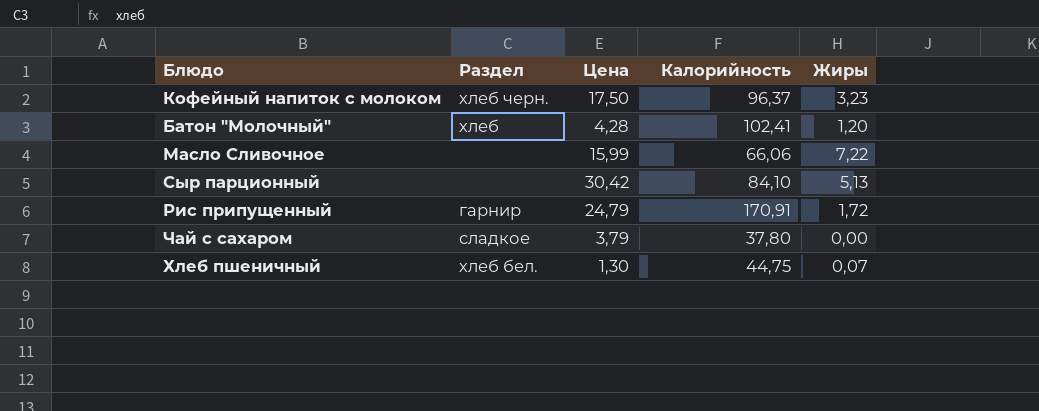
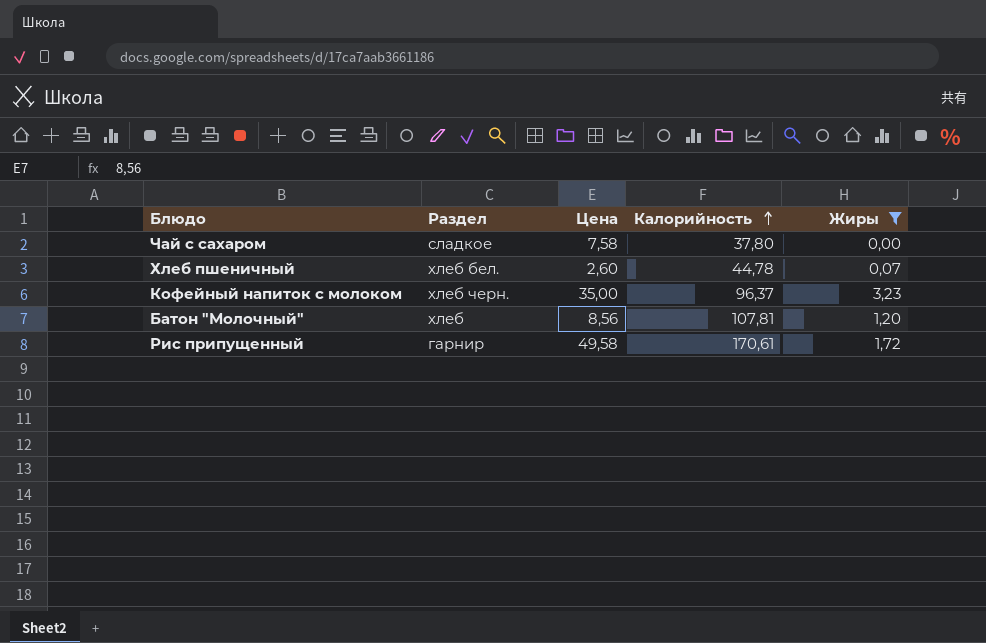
filter: none -> Жиры <= 3,23
row order: none -> Калорийность ascending
Чай с сахаром | Цена: 3,79 -> 7,58
Хлеб пшеничный | Цена: 1,30 -> 2,60
Хлеб пшеничный | Калорийность: 44,75 -> 44,78
Кофейный напиток с молоком | Цена: 17,50 -> 35,00
Батон "Молочный" | Цена: 4,28 -> 8,56
Батон "Молочный" | Калорийность: 102,41 -> 107,81
Рис припущенный | Цена: 24,79 -> 49,58
Рис припущенный | Калорийность: 170,91 -> 170,61

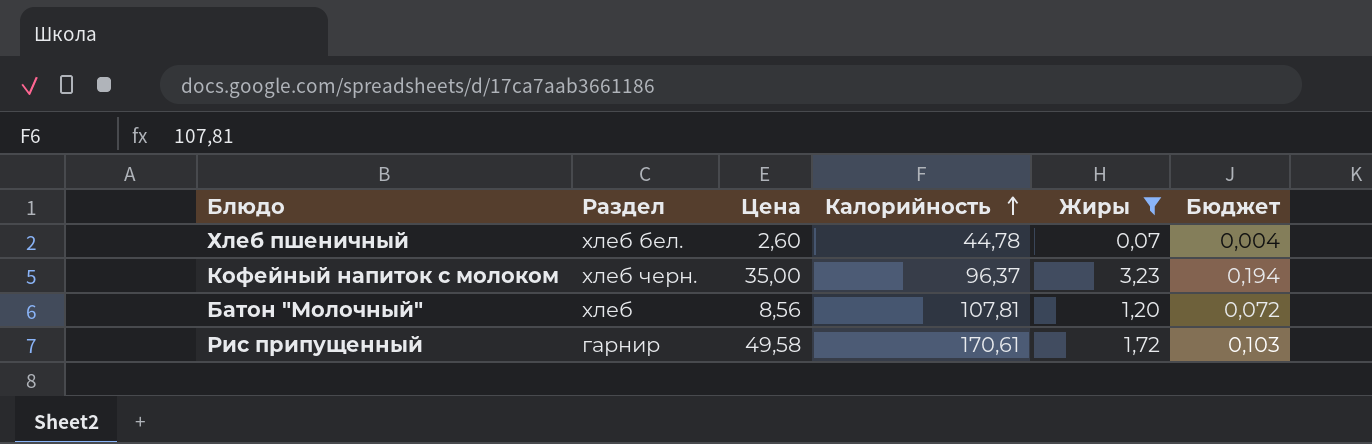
column Бюджет | formula: none -> [Жиры] * 0,06
row Чай с сахаром: сладкое | 7,58 | 37,80 | 0,00 -> none

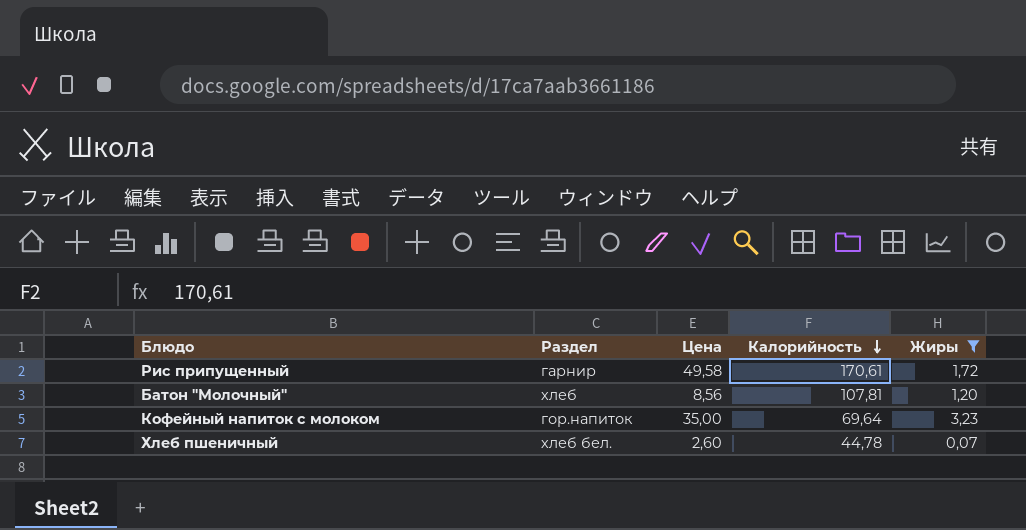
row order: Калорийность ascending -> Калорийность descending
column Бюджет | formula: [Жиры] * 0,06 -> none
Кофейный напиток с молоком | Раздел: хлеб черн. -> гор.напиток
Кофейный напиток с молоком | Калорийность: 96,37 -> 69,64

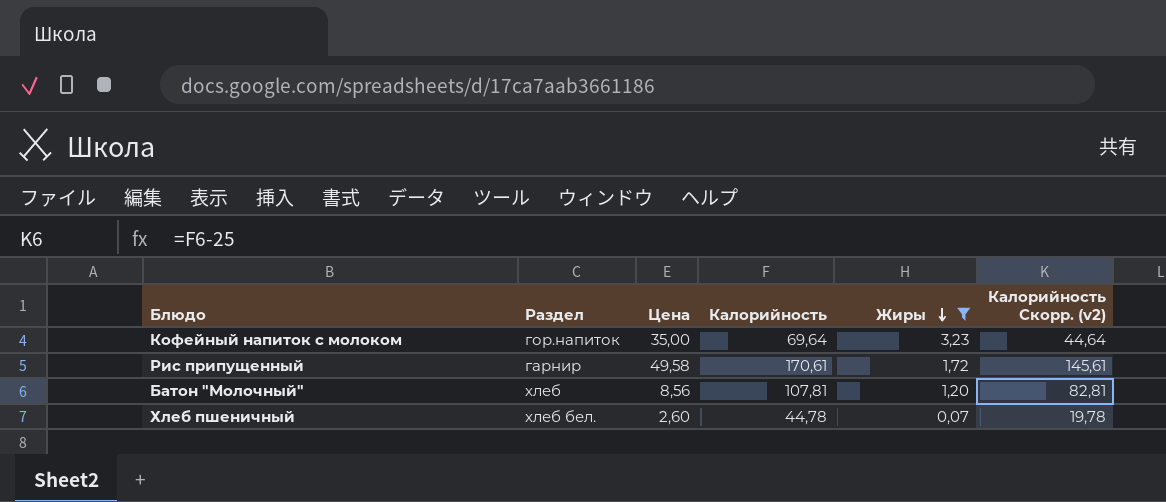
row order: Калорийность descending -> Жиры descending
column Калорийность Скорр. (v2) | formula: none -> [Калорийность] - 25

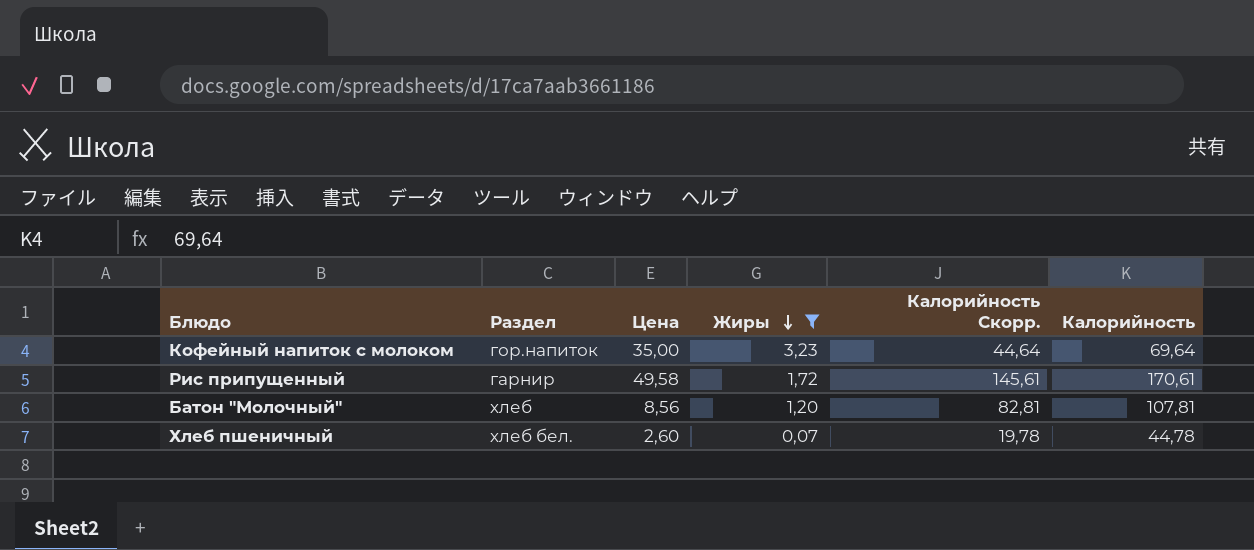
column name: Калорийность Скорр. (v2) -> Калорийность Скорр.
column Калорийность | position: 4 -> 6

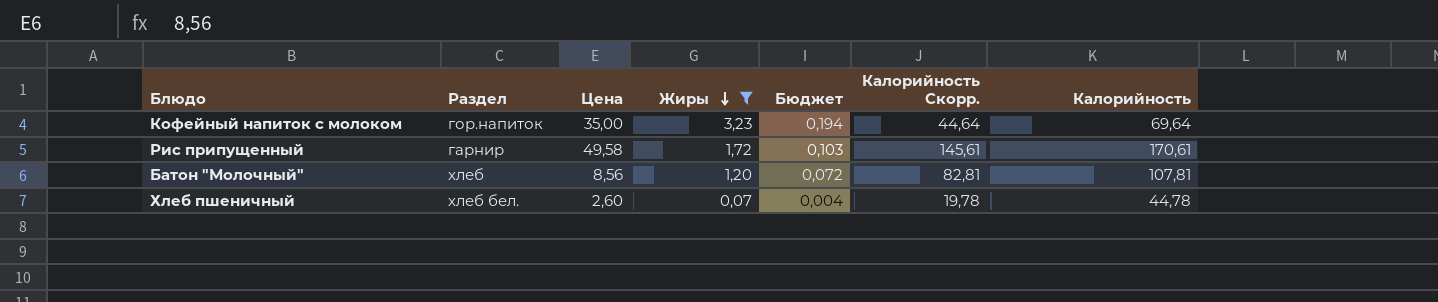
column Бюджет | formula: none -> [Жиры] * 0,06

